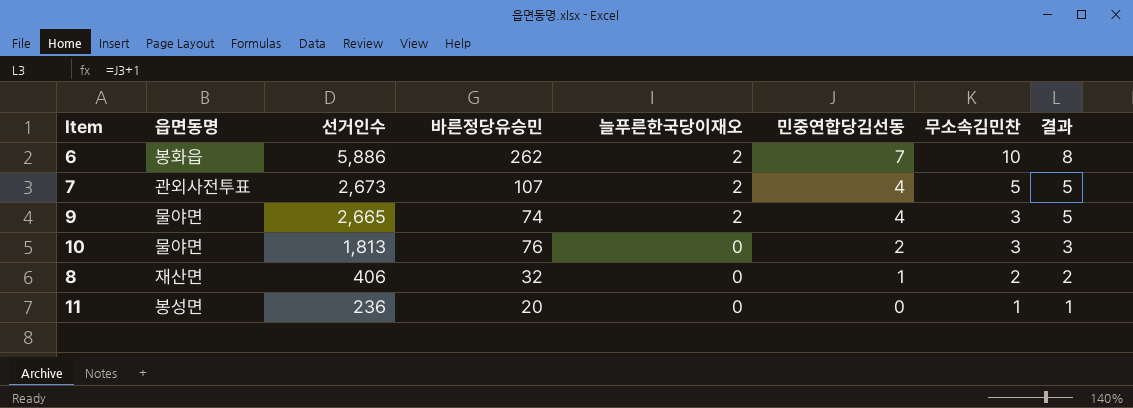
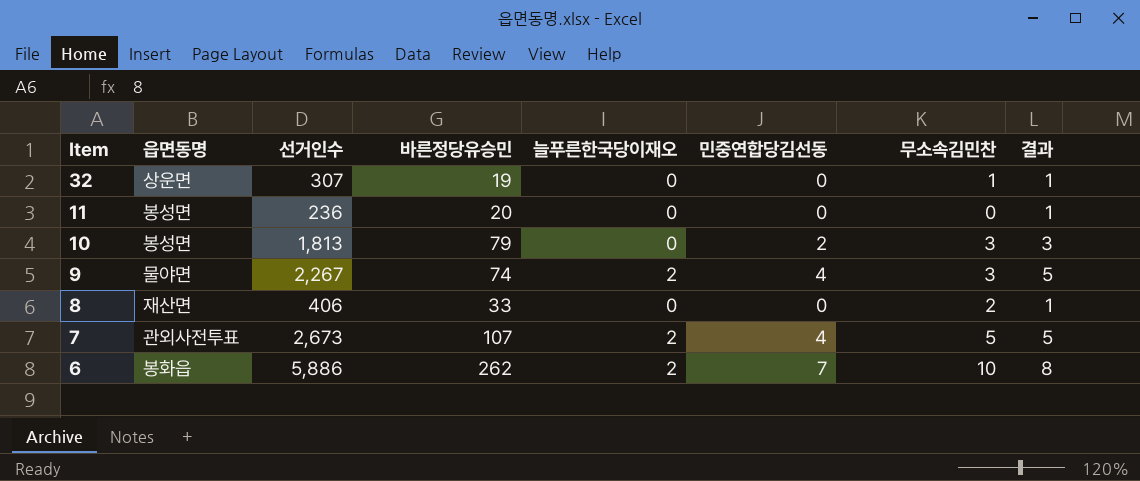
row order: 선거인수 descending -> Item descending
row 32: none -> 상운면 | 307 | 19 | 0 | 0 | 1 | 1
11 | 무소속김민찬: 1 -> 0
10 | 읍면동명: 물야면 -> 봉성면
10 | 바른정당유승민: 76 -> 79
9 | 선거인수: 2,665 -> 2,267
8 | 바른정당유승민: 32 -> 33
8 | 민중연합당김선동: 1 -> 0
8 | 결과: 2 -> 1

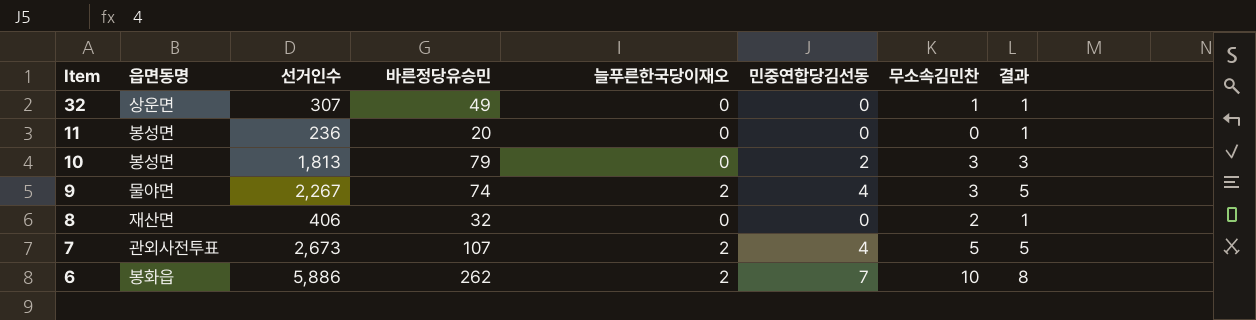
32 | 바른정당유승민: 19 -> 49
8 | 바른정당유승민: 33 -> 32

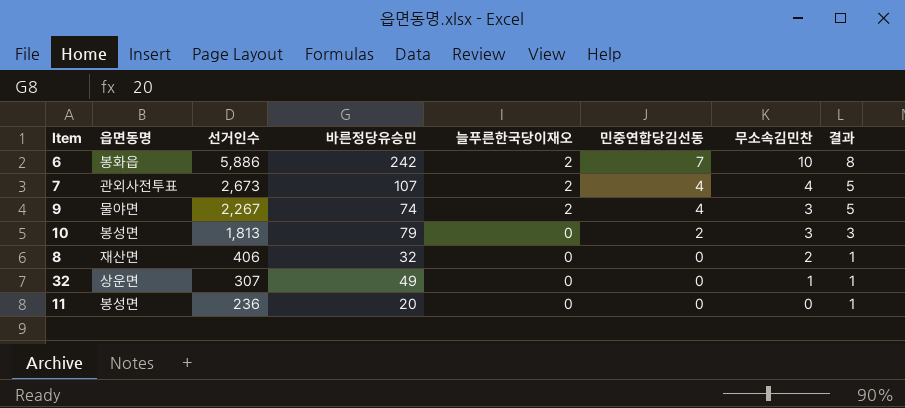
row order: Item descending -> 선거인수 descending
6 | 바른정당유승민: 262 -> 242
7 | 무소속김민찬: 5 -> 4

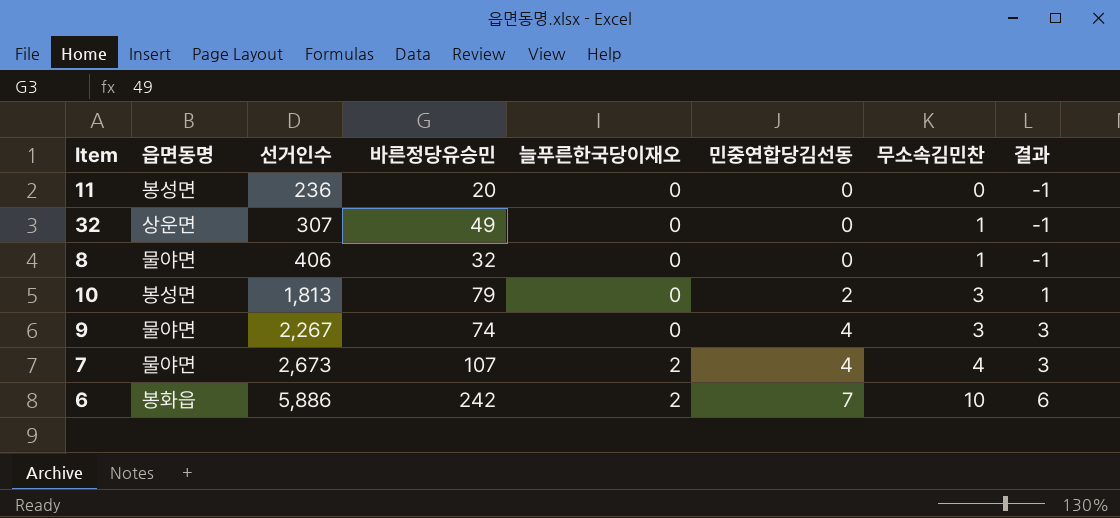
row order: 선거인수 descending -> 선거인수 ascending
column 결과 | formula: [민중연합당김선동] + 1 -> [민중연합당김선동] - 1
8 | 읍면동명: 재산면 -> 물야면
8 | 무소속김민찬: 2 -> 1
9 | 늘푸른한국당이재오: 2 -> 0
7 | 읍면동명: 관외사전투표 -> 물야면

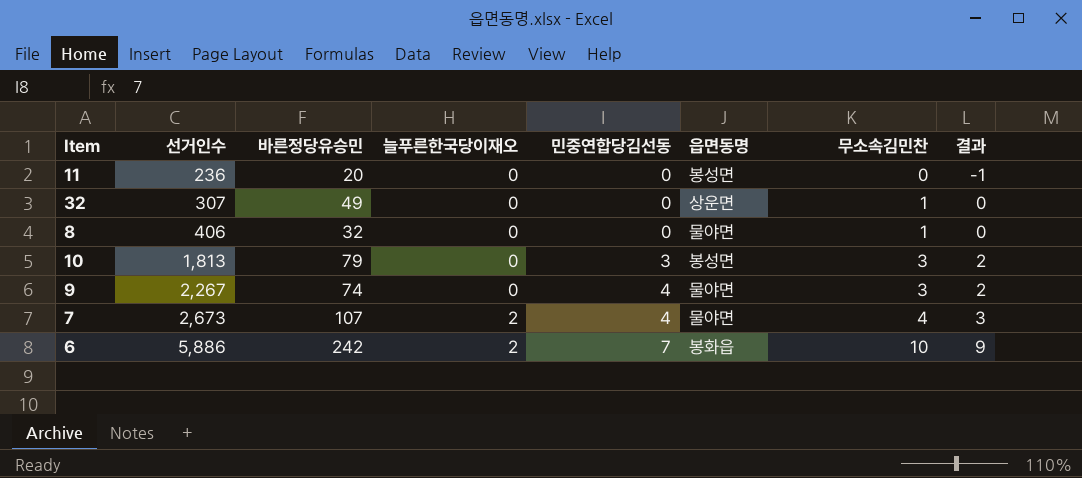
column 읍면동명 | position: 2 -> 6
column 결과 | formula: [민중연합당김선동] - 1 -> [무소속김민찬] - 1
10 | 민중연합당김선동: 2 -> 3

